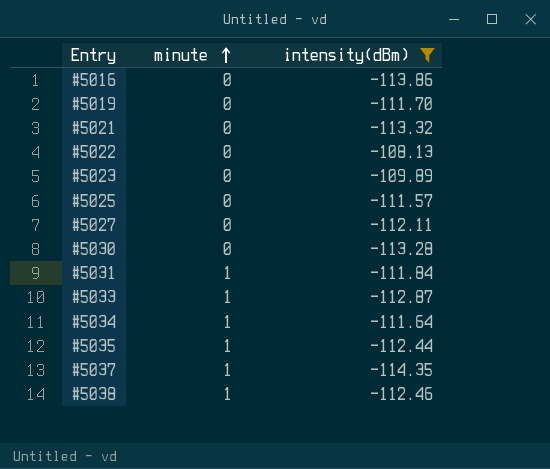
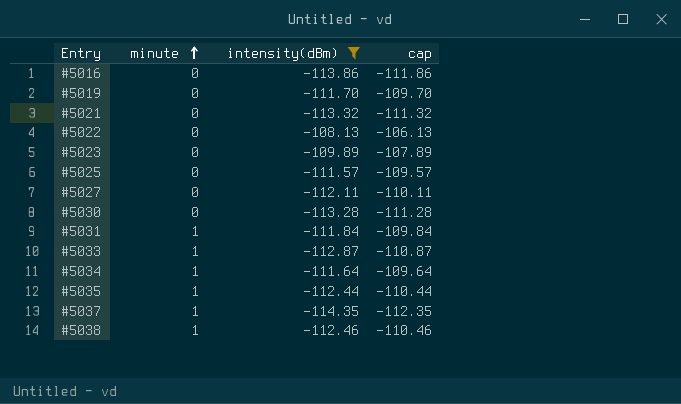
column cap | formula: none -> [intensity(dBm)] + 2

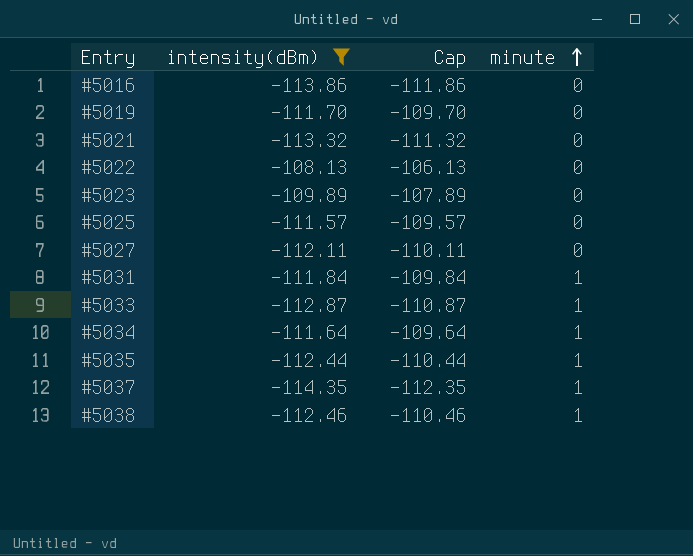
column name: cap -> Cap
column minute | position: 2 -> 4
row #5030: 0 | -113.28 | -111.28 -> none

